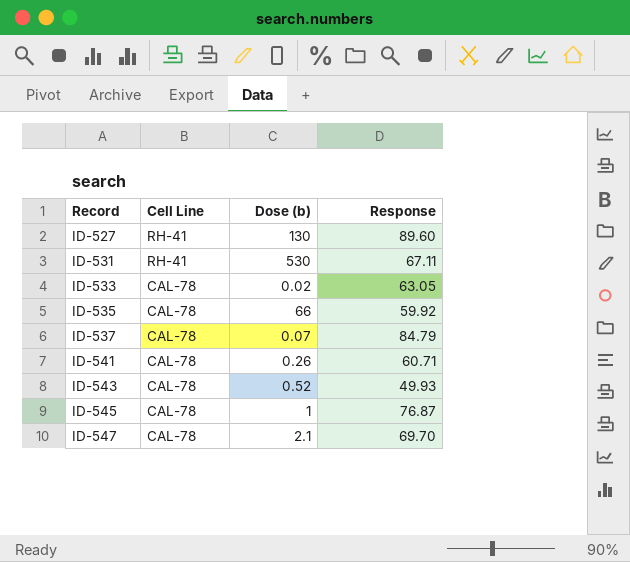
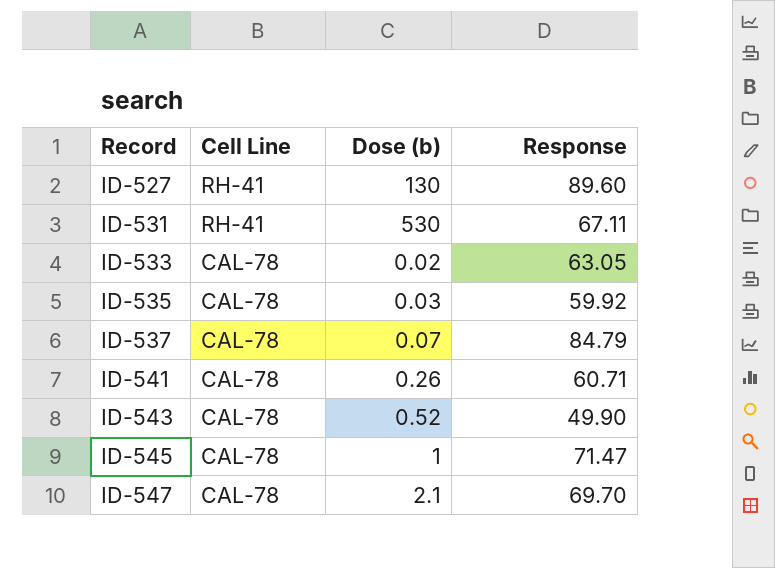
ID-535 | Dose (b): 66 -> 0.03
ID-543 | Response: 49.93 -> 49.90
ID-545 | Response: 76.87 -> 71.47

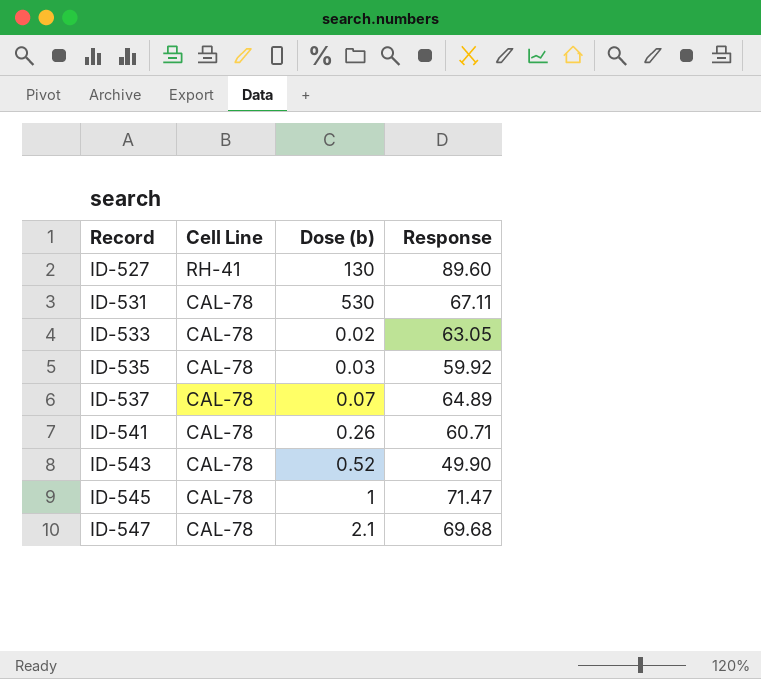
ID-531 | Cell Line: RH-41 -> CAL-78
ID-537 | Response: 84.79 -> 64.89
ID-547 | Response: 69.70 -> 69.68

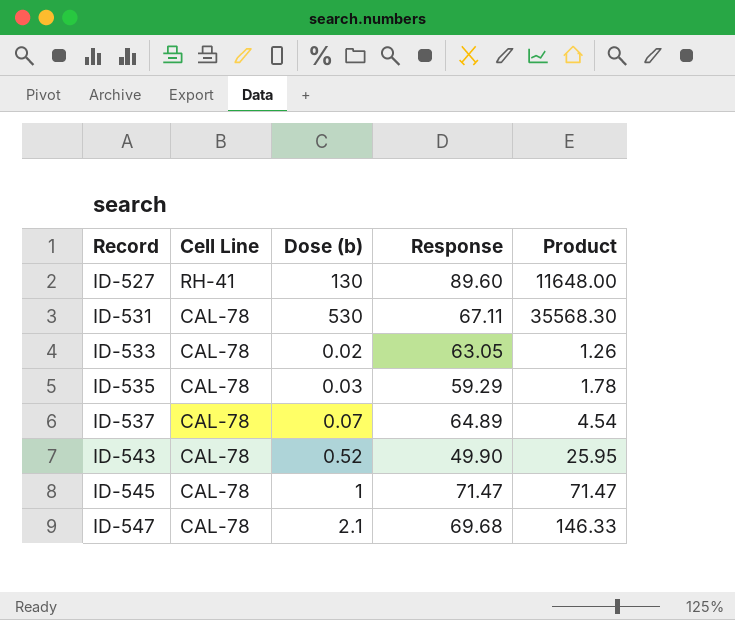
column Product | formula: none -> [Dose (b)] * [Response]
row ID-541: CAL-78 | 0.26 | 60.71 -> none
ID-535 | Response: 59.92 -> 59.29

